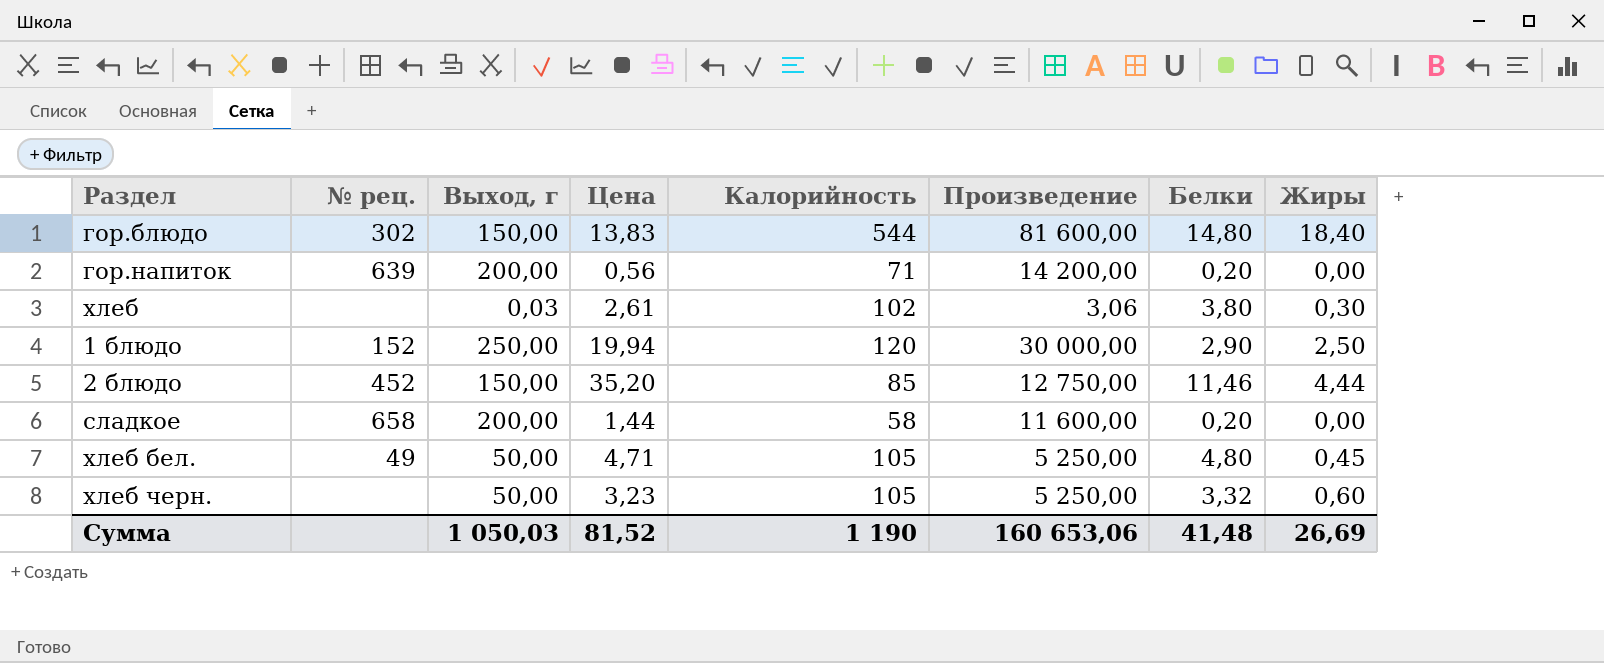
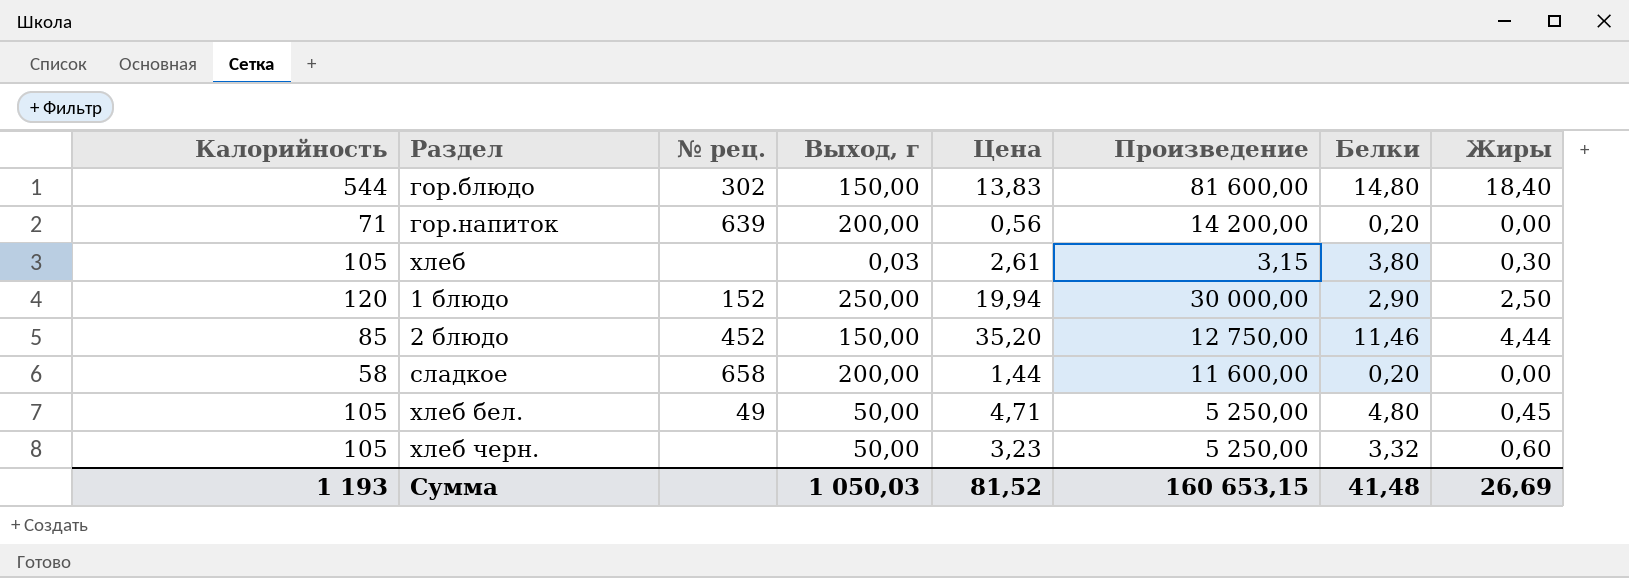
column Калорийность | position: 5 -> 1
хлеб | Калорийность: 102 -> 105
хлеб | Произведение: 3,06 -> 3,15
Сумма | Калорийность: 1 190 -> 1 193
Сумма | Произведение: 160 653,06 -> 160 653,15

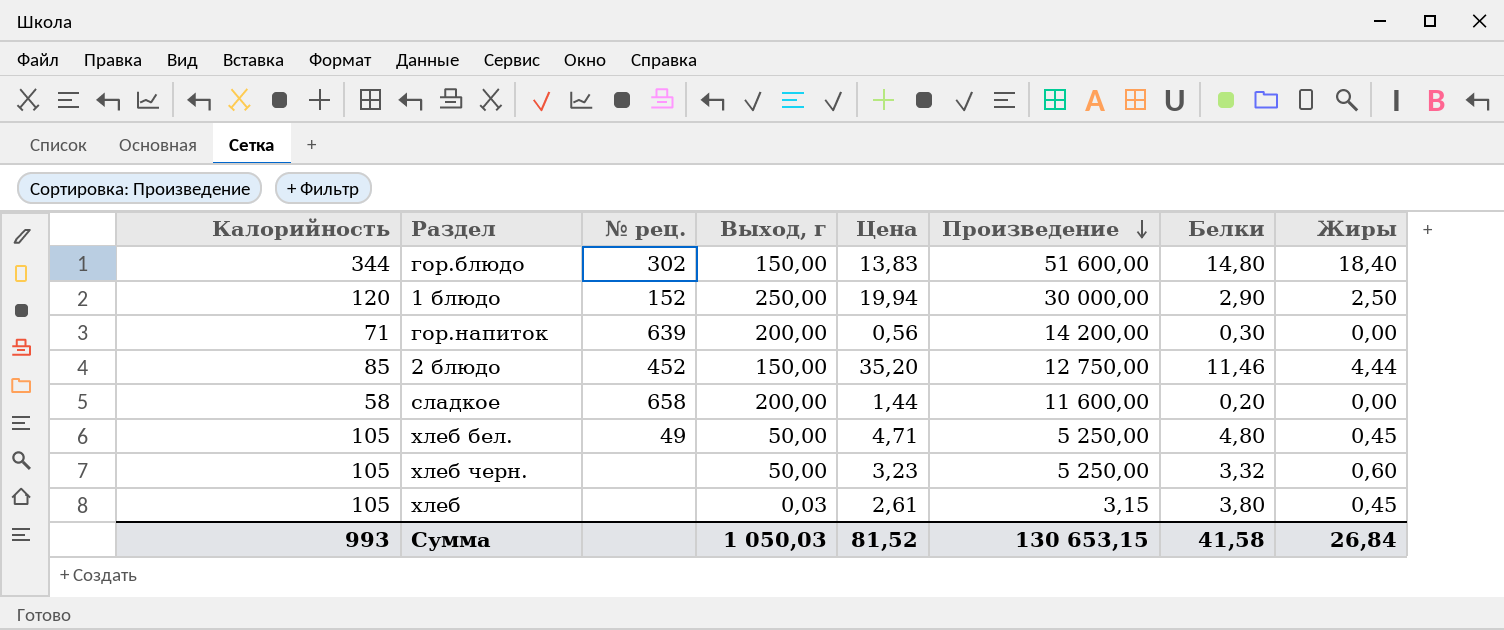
row order: none -> Произведение descending
гор.блюдо | Калорийность: 544 -> 344
гор.блюдо | Произведение: 81 600,00 -> 51 600,00
гор.напиток | Белки: 0,20 -> 0,30
хлеб | Жиры: 0,30 -> 0,45
Сумма | Калорийность: 1 193 -> 993
Сумма | Произведение: 160 653,15 -> 130 653,15
Сумма | Белки: 41,48 -> 41,58
Сумма | Жиры: 26,69 -> 26,84

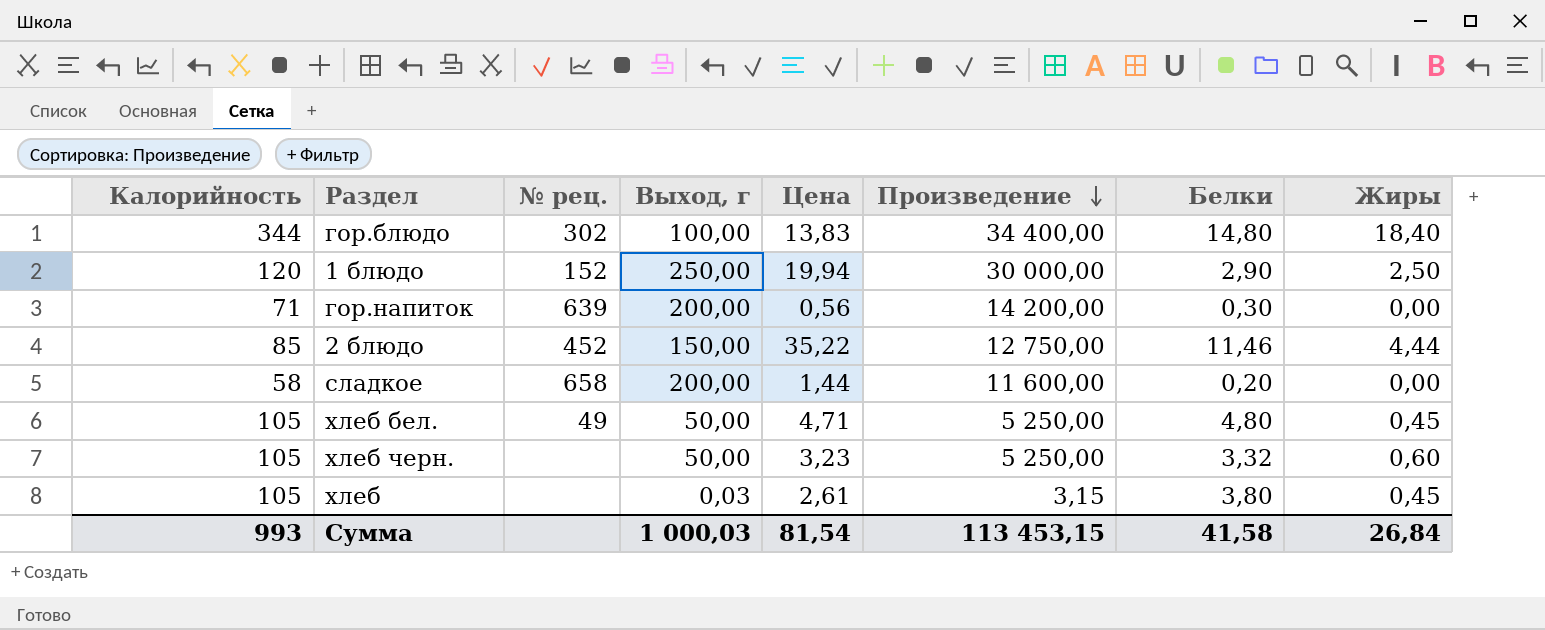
гор.блюдо | Выход, г: 150,00 -> 100,00
гор.блюдо | Произведение: 51 600,00 -> 34 400,00
2 блюдо | Цена: 35,20 -> 35,22
Сумма | Выход, г: 1 050,03 -> 1 000,03
Сумма | Цена: 81,52 -> 81,54
Сумма | Произведение: 130 653,15 -> 113 453,15

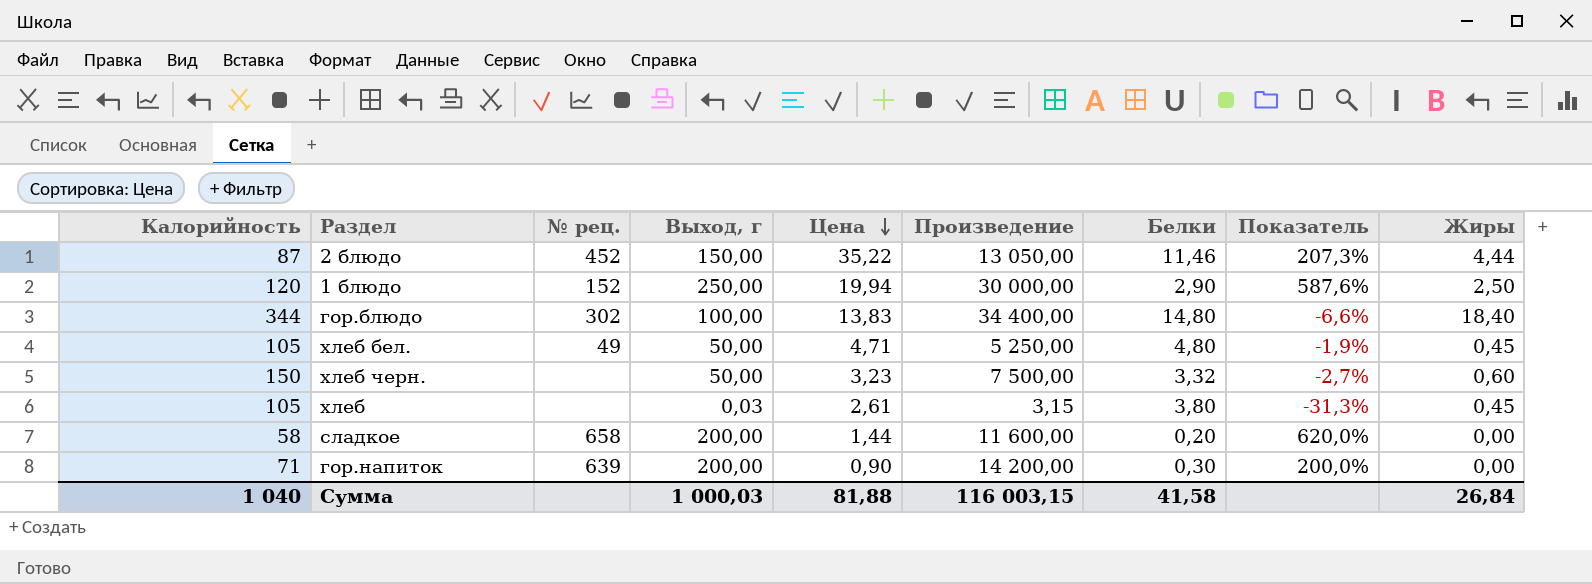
row order: Произведение descending -> Цена descending
column Показатель | formula: none -> ([Цена] - [Белки]) / [Белки]
2 блюдо | Калорийность: 85 -> 87
2 блюдо | Произведение: 12 750,00 -> 13 050,00
хлеб черн. | Калорийность: 105 -> 150
хлеб черн. | Произведение: 5 250,00 -> 7 500,00
гор.напиток | Цена: 0,56 -> 0,90
Сумма | Калорийность: 993 -> 1 040
Сумма | Цена: 81,54 -> 81,88
Сумма | Произведение: 113 453,15 -> 116 003,15

